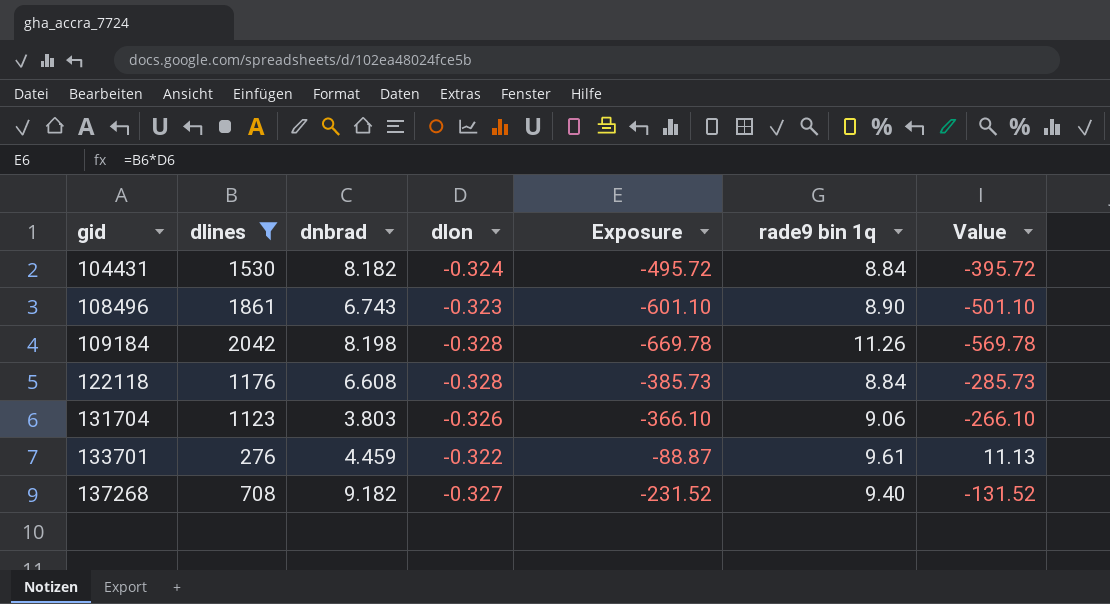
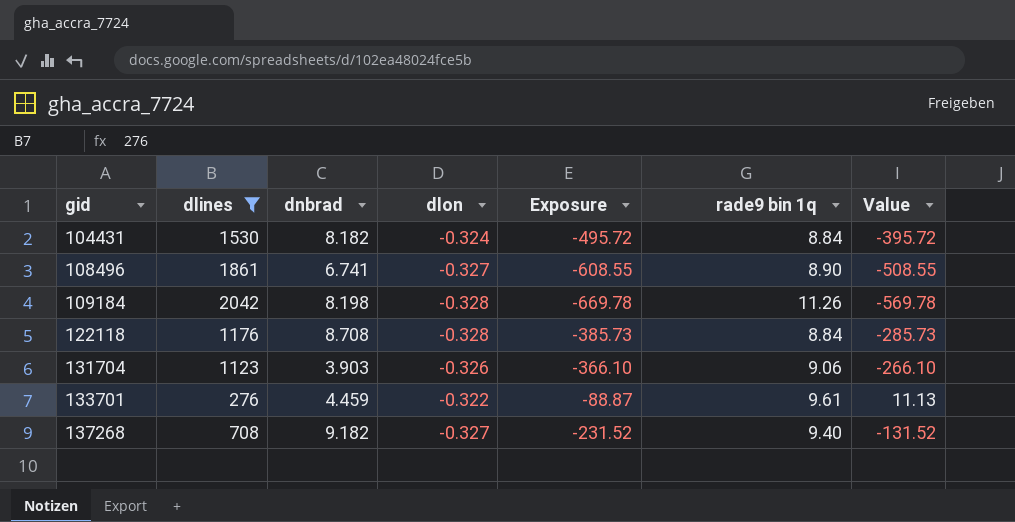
108496 | dnbrad: 6.743 -> 6.741
108496 | dlon: -0.323 -> -0.327
108496 | Exposure: -601.10 -> -608.55
108496 | Value: -501.10 -> -508.55
122118 | dnbrad: 6.608 -> 8.708
131704 | dnbrad: 3.803 -> 3.903

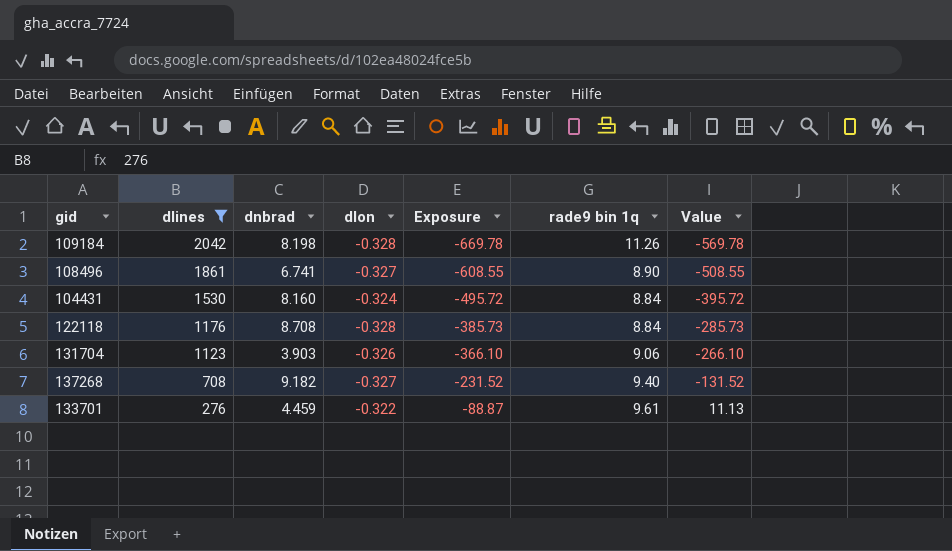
row order: gid ascending -> dlines descending
104431 | dnbrad: 8.182 -> 8.160

